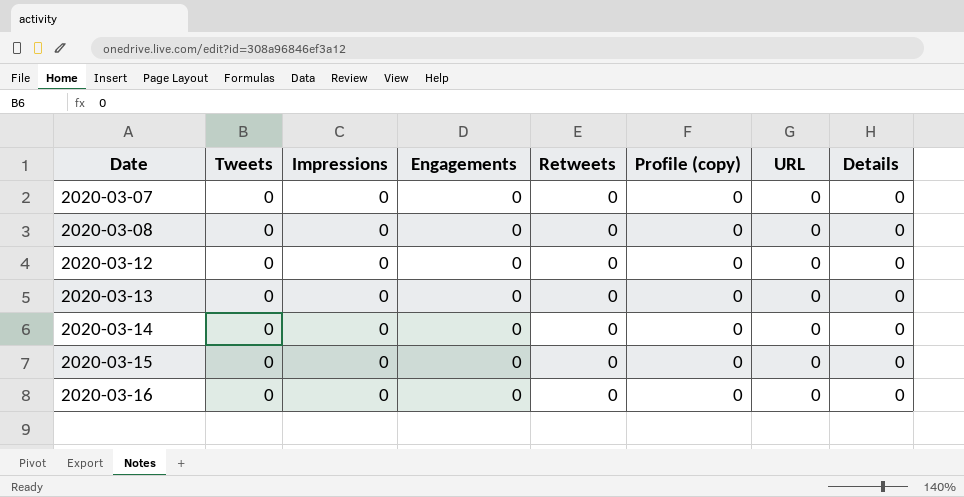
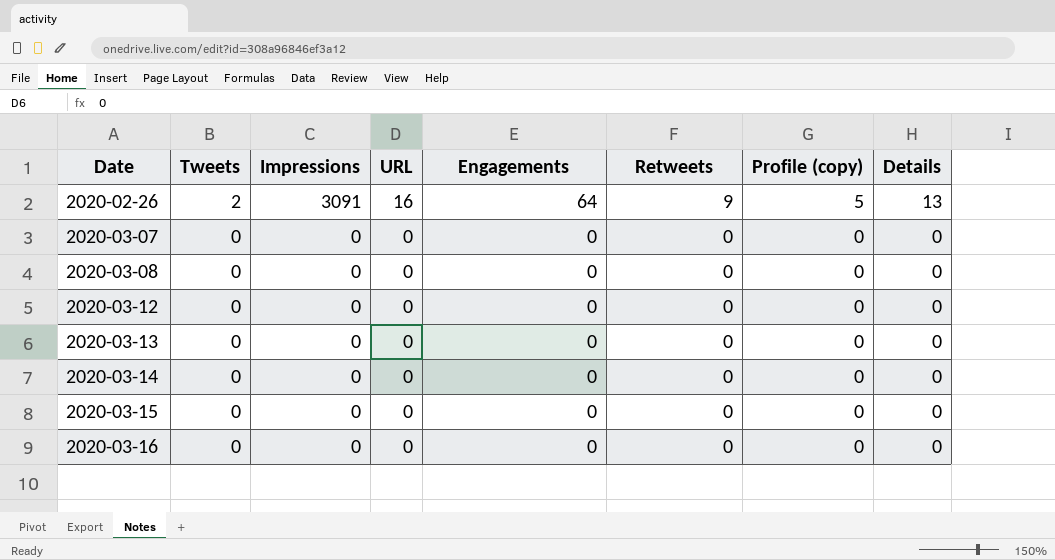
column URL | position: 7 -> 4
row 2020-02-26: none -> 2 | 3091 | 16 | 64 | 9 | 5 | 13

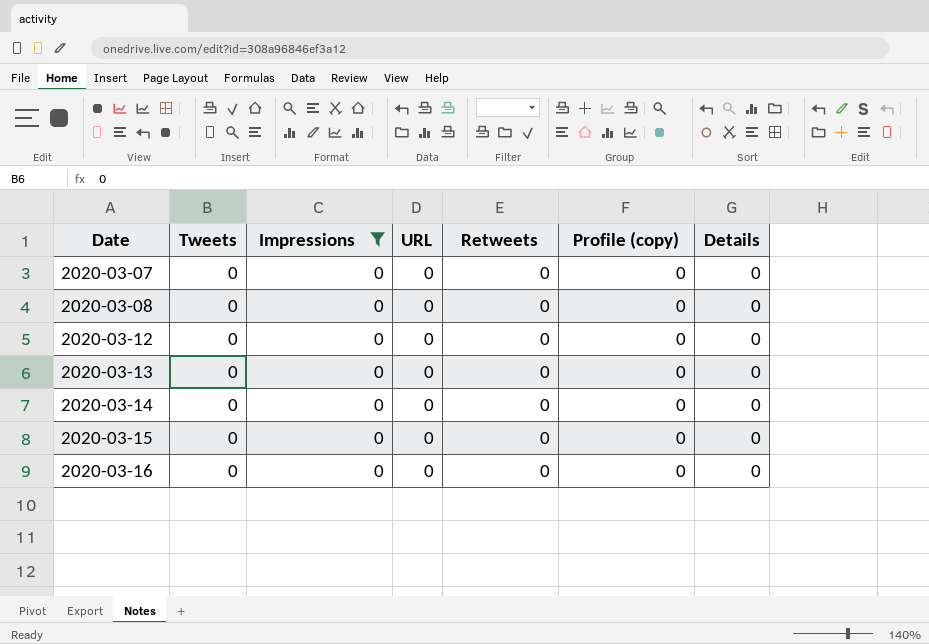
filter: none -> Impressions = 0
column Engagements | position: 5 -> none

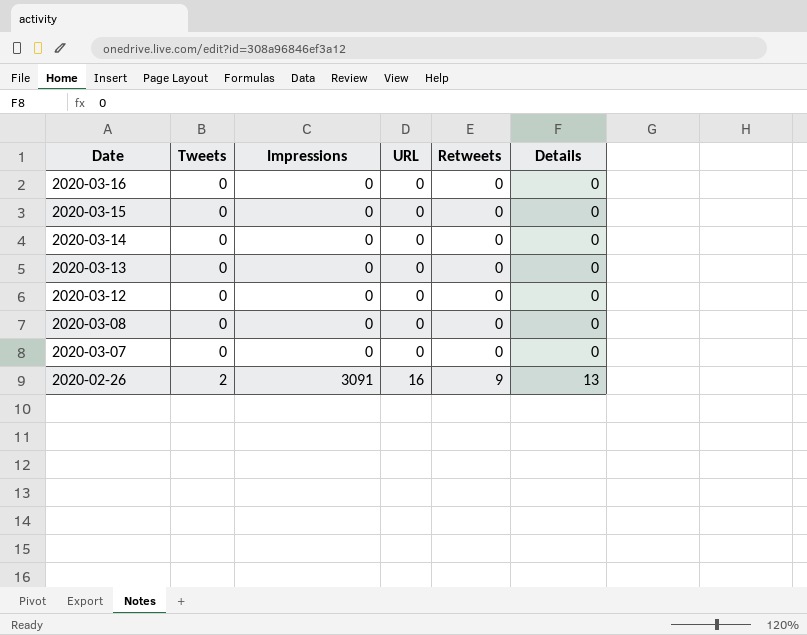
filter: Impressions = 0 -> none
row order: Date ascending -> Date descending
column Profile (copy) | position: 6 -> none

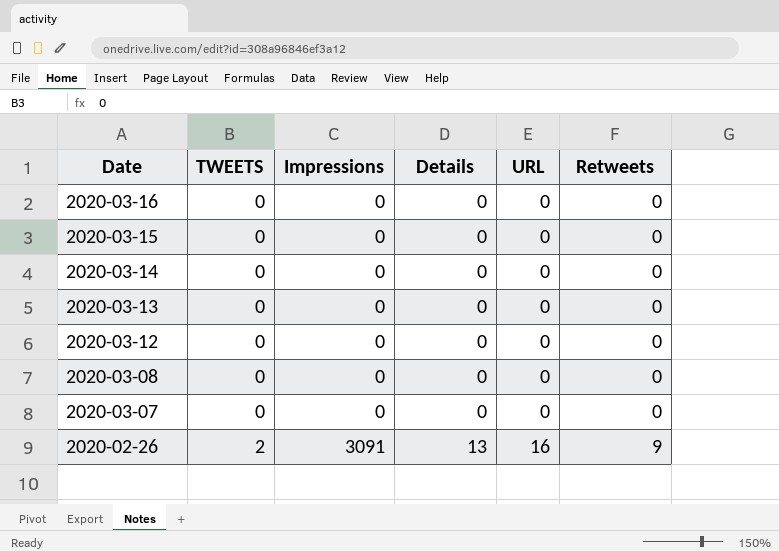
column name: Tweets -> TWEETS
column Details | position: 6 -> 4

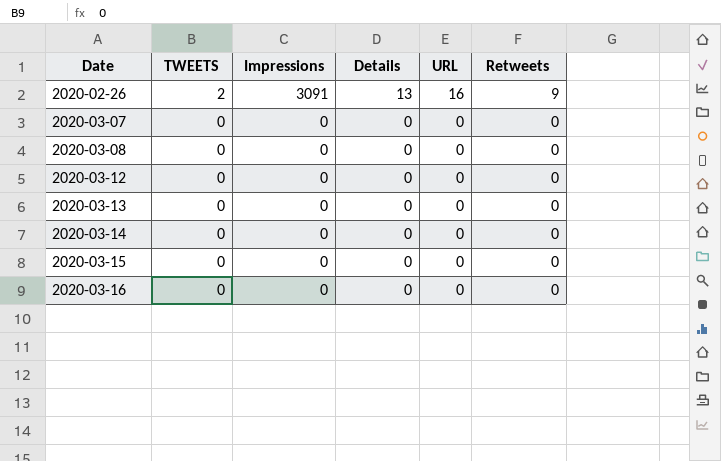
row order: Date descending -> Date ascending

